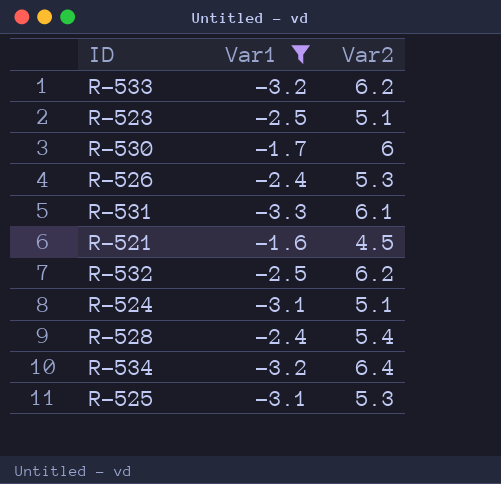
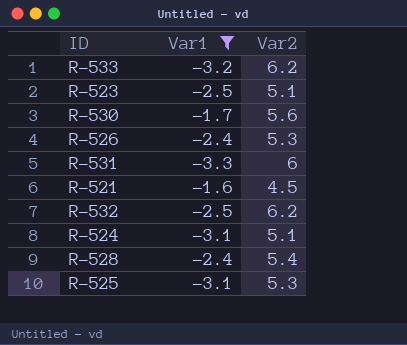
row R-534: -3.2 | 6.4 -> none
R-530 | Var2: 6 -> 5.6
R-531 | Var2: 6.1 -> 6

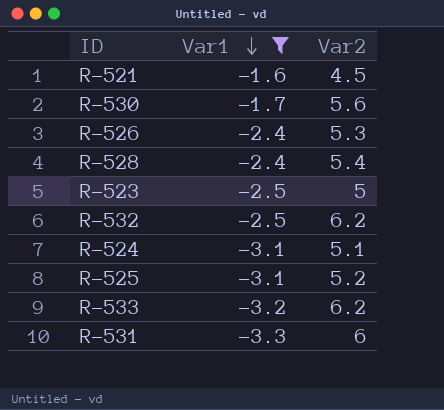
row order: none -> Var1 descending
R-523 | Var2: 5.1 -> 5
R-525 | Var2: 5.3 -> 5.2

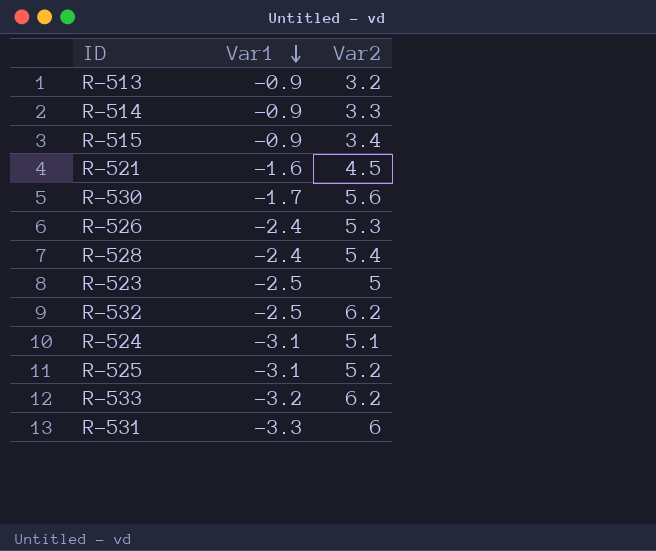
filter: Var1 != -0.9 -> none

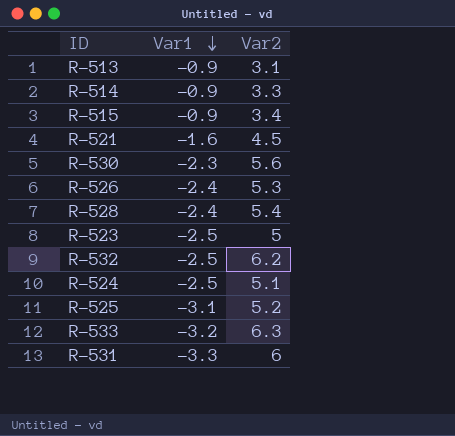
R-513 | Var2: 3.2 -> 3.1
R-530 | Var1: -1.7 -> -2.3
R-524 | Var1: -3.1 -> -2.5
R-533 | Var2: 6.2 -> 6.3

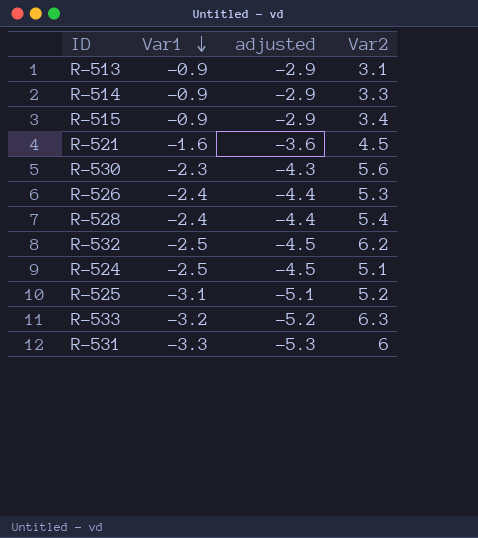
column adjusted | formula: none -> [Var1] - 2
row R-523: -2.5 | 5 -> none

